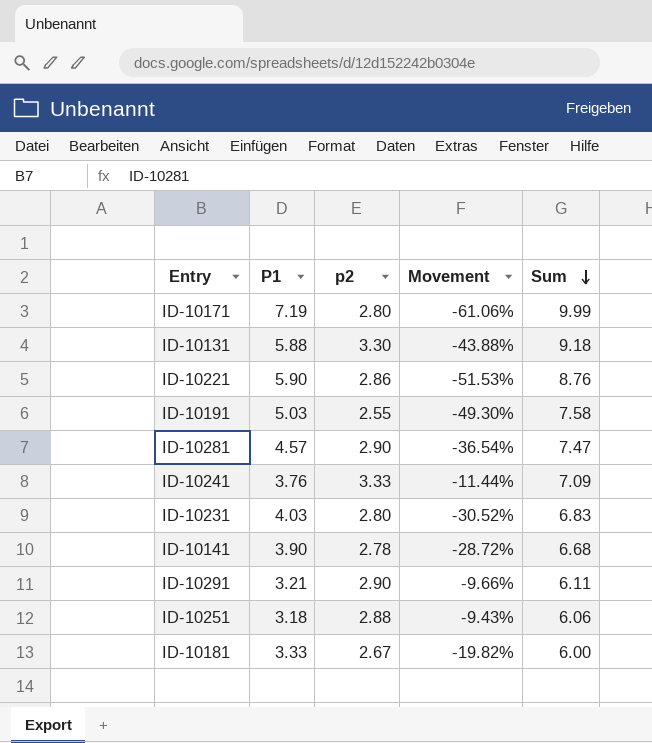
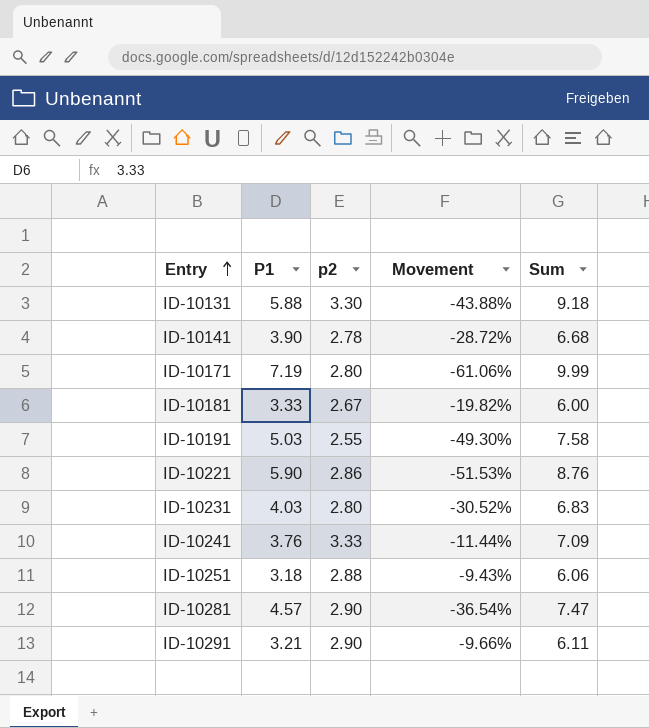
row order: Sum descending -> Entry ascending

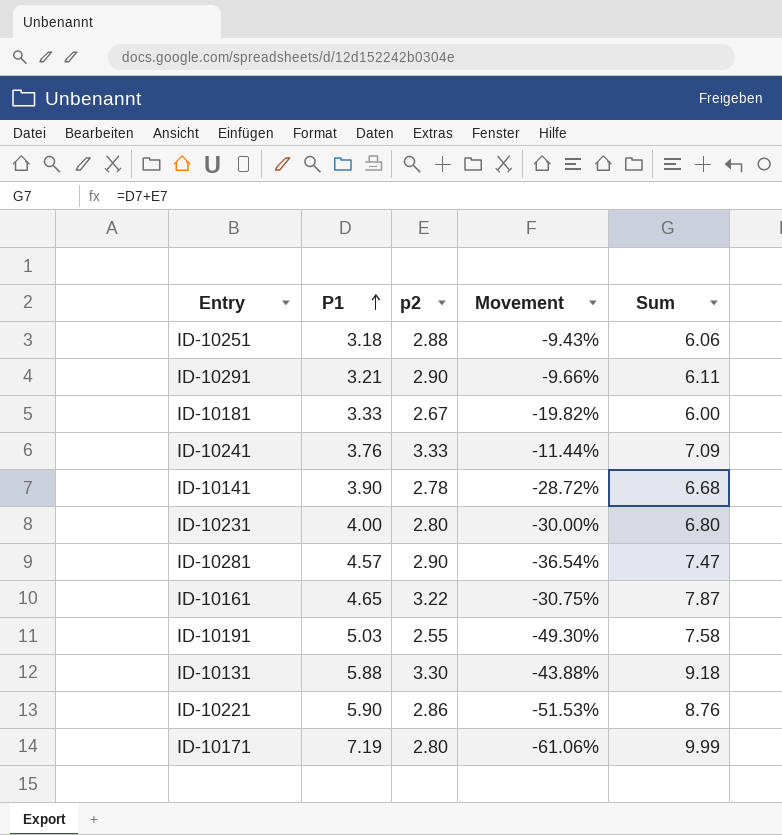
row order: Entry ascending -> P1 ascending
ID-10231 | P1: 4.03 -> 4.00
ID-10231 | Movement: -30.52% -> -30.00%
ID-10231 | Sum: 6.83 -> 6.80
row ID-10161: none -> 4.65 | 3.22 | -30.75% | 7.87

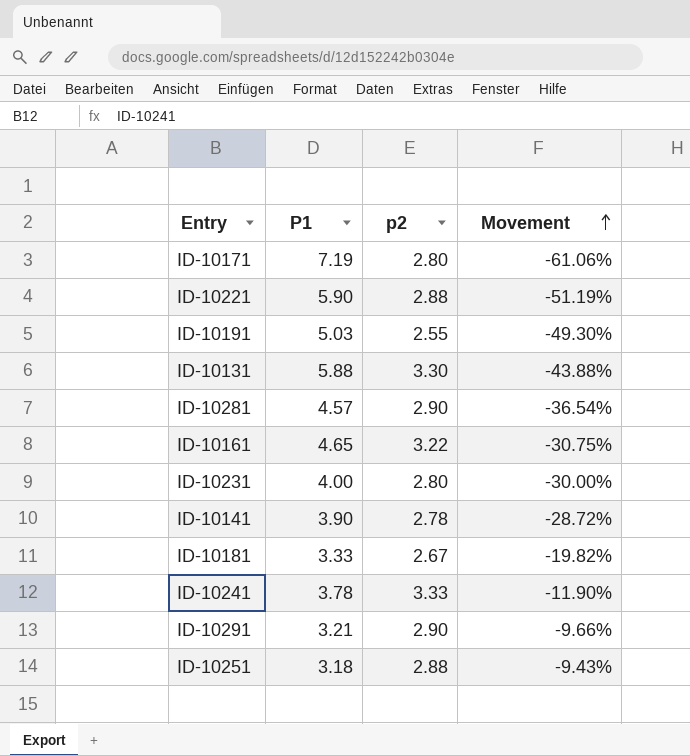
row order: P1 ascending -> Movement ascending
column Sum | formula: [P1] + [p2] -> none
ID-10221 | p2: 2.86 -> 2.88
ID-10221 | Movement: -51.53% -> -51.19%
ID-10241 | P1: 3.76 -> 3.78
ID-10241 | Movement: -11.44% -> -11.90%

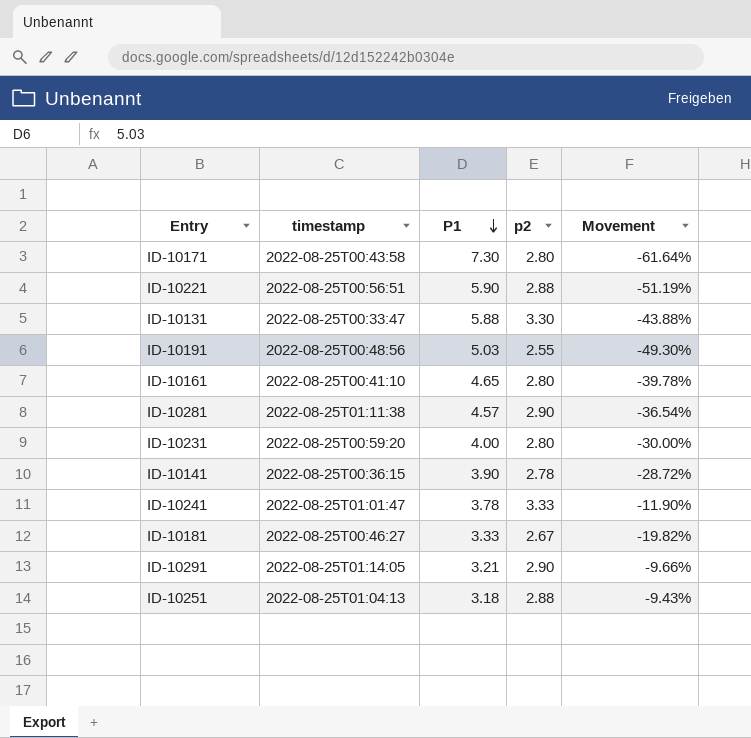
row order: Movement ascending -> P1 descending
column timestamp | position: none -> 2
ID-10171 | P1: 7.19 -> 7.30
ID-10171 | Movement: -61.06% -> -61.64%
ID-10161 | p2: 3.22 -> 2.80
ID-10161 | Movement: -30.75% -> -39.78%

